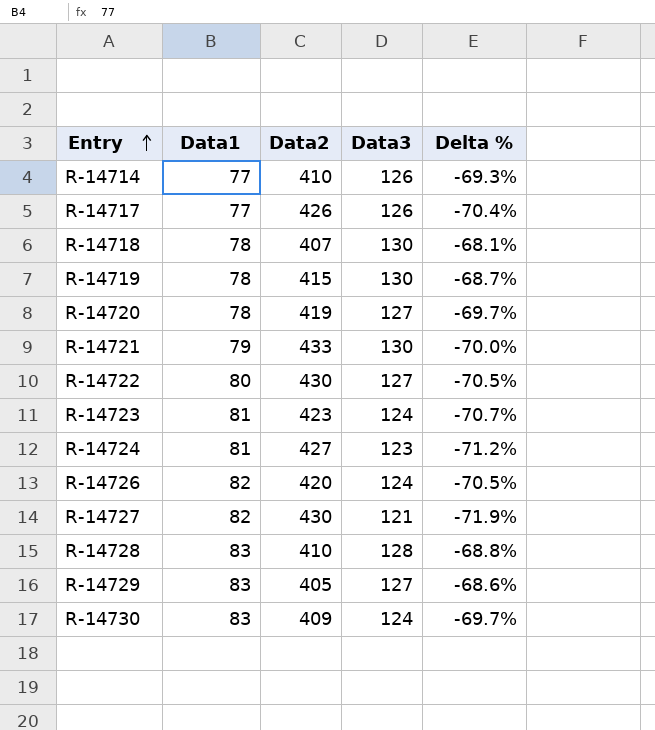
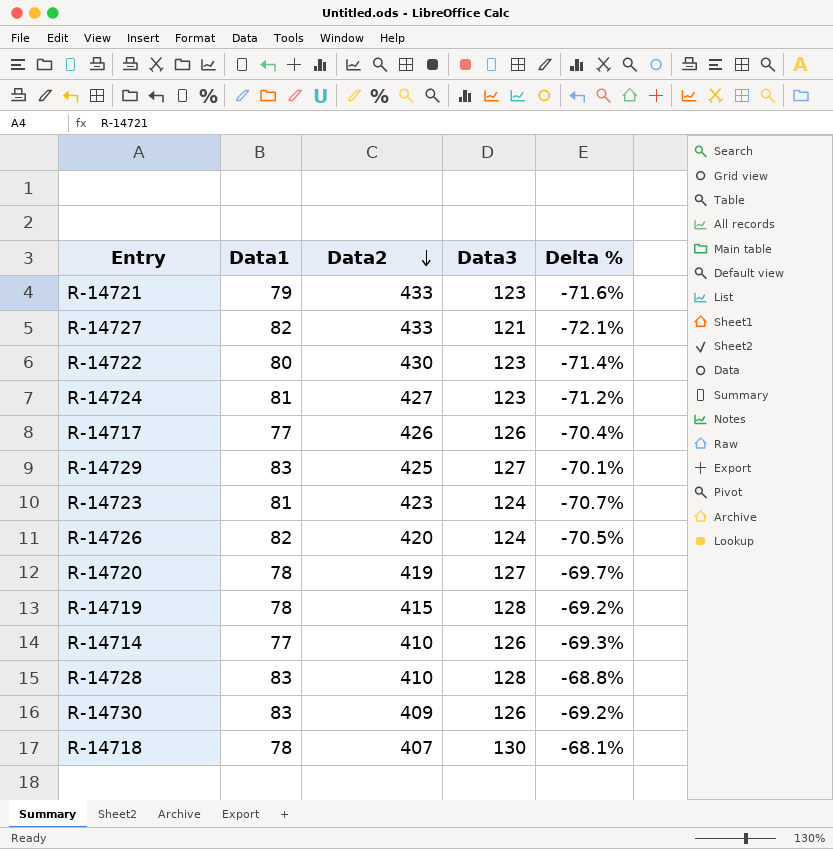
row order: Entry ascending -> Data2 descending
R-14721 | Data3: 130 -> 123
R-14721 | Delta %: -70.0% -> -71.6%
R-14727 | Data2: 430 -> 433
R-14727 | Delta %: -71.9% -> -72.1%
R-14722 | Data3: 127 -> 123
R-14722 | Delta %: -70.5% -> -71.4%
R-14729 | Data2: 405 -> 425
R-14729 | Delta %: -68.6% -> -70.1%
R-14719 | Data3: 130 -> 128
R-14719 | Delta %: -68.7% -> -69.2%
R-14730 | Data3: 124 -> 126
R-14730 | Delta %: -69.7% -> -69.2%

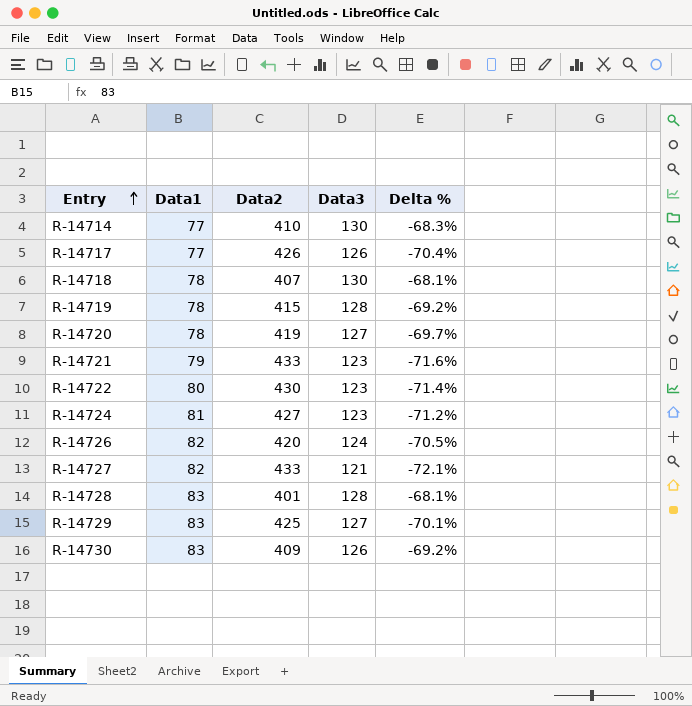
row order: Data2 descending -> Entry ascending
row R-14723: 81 | 423 | 124 | -70.7% -> none
R-14714 | Data3: 126 -> 130
R-14714 | Delta %: -69.3% -> -68.3%
R-14728 | Data2: 410 -> 401
R-14728 | Delta %: -68.8% -> -68.1%

